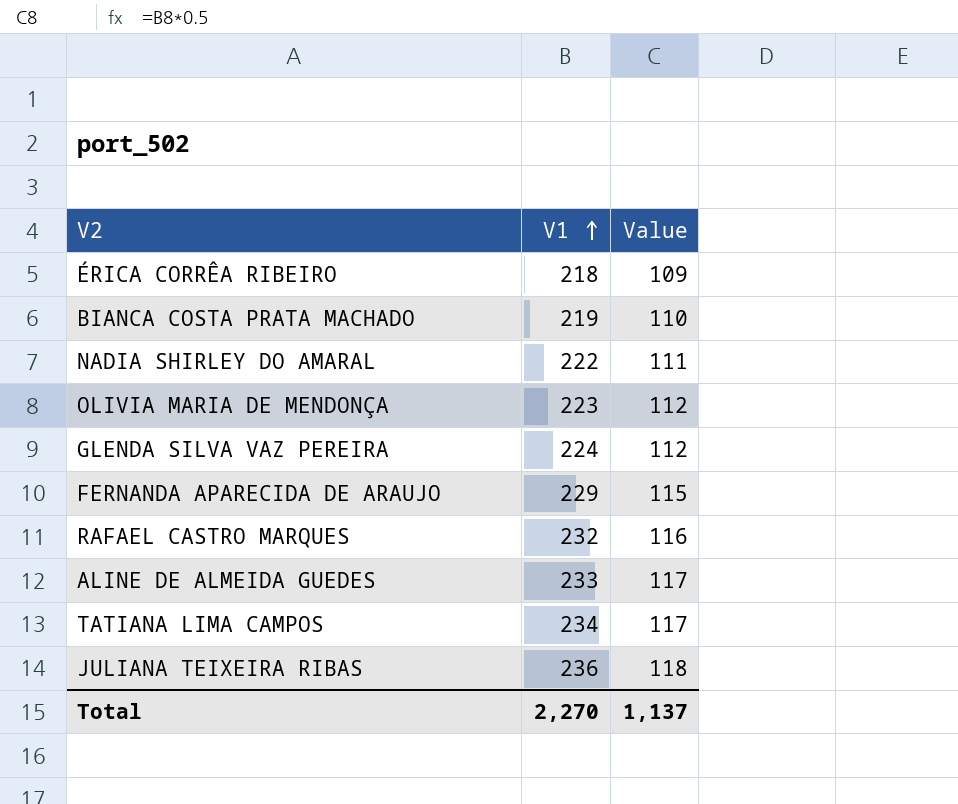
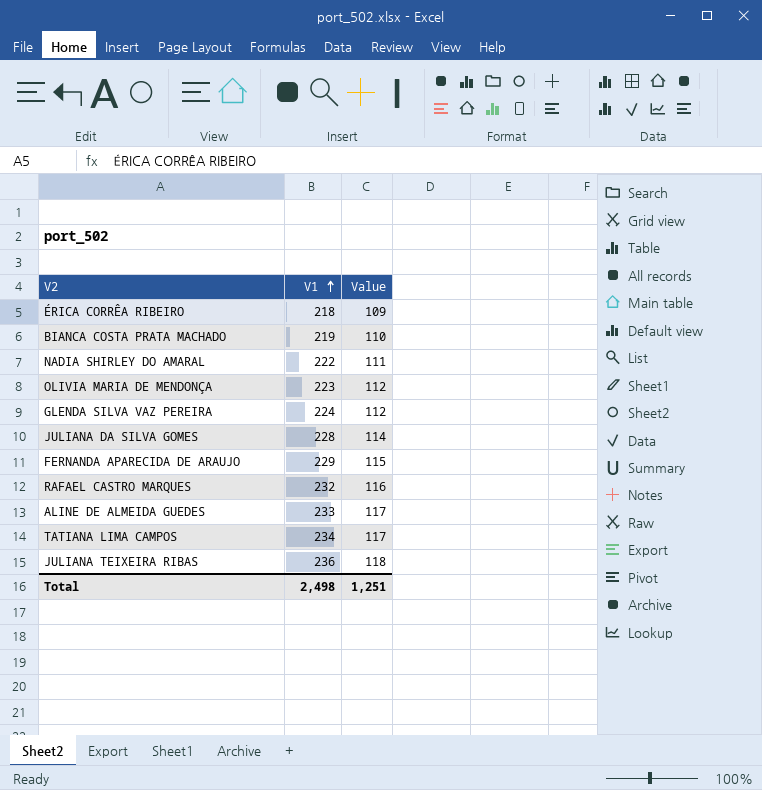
row JULIANA DA SILVA GOMES: none -> 228 | 114
Total | V1: 2,270 -> 2,498
Total | Value: 1,137 -> 1,251

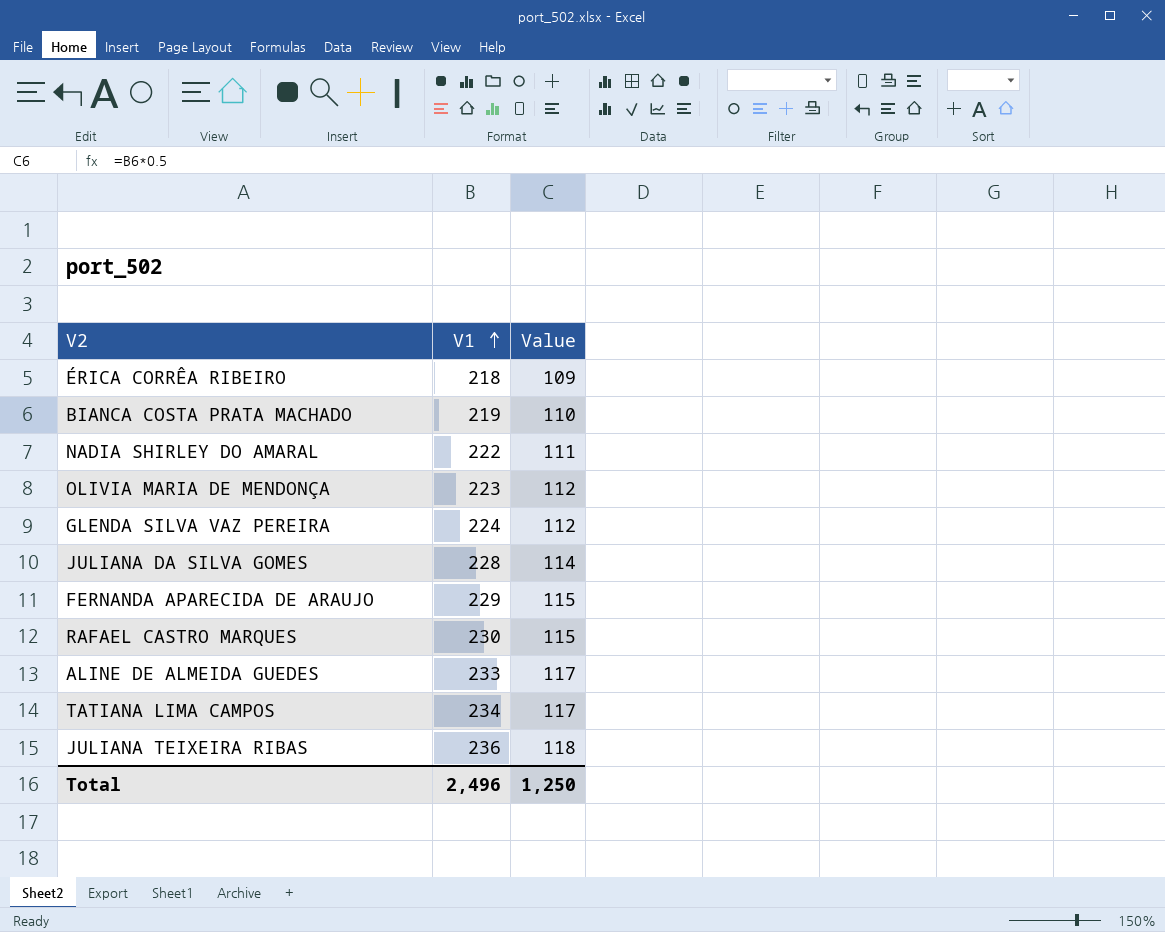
RAFAEL CASTRO MARQUES | V1: 232 -> 230
RAFAEL CASTRO MARQUES | Value: 116 -> 115
Total | V1: 2,498 -> 2,496
Total | Value: 1,251 -> 1,250

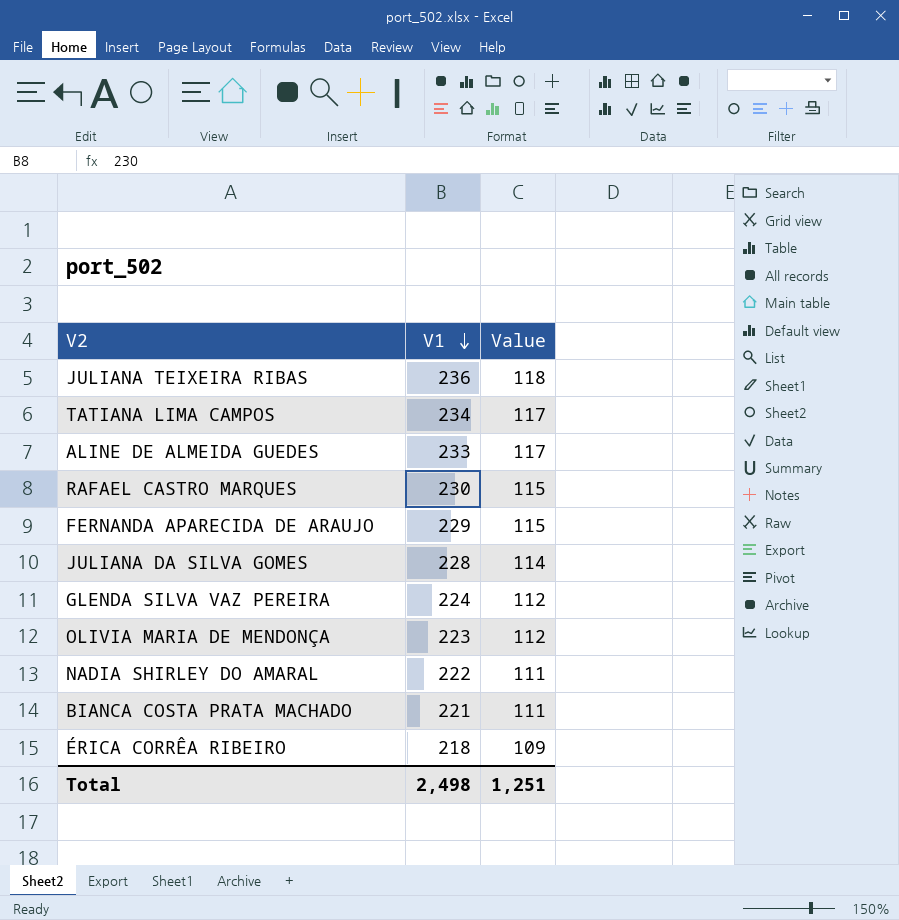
row order: V1 ascending -> V1 descending
BIANCA COSTA PRATA MACHADO | V1: 219 -> 221
BIANCA COSTA PRATA MACHADO | Value: 110 -> 111
Total | V1: 2,496 -> 2,498
Total | Value: 1,250 -> 1,251

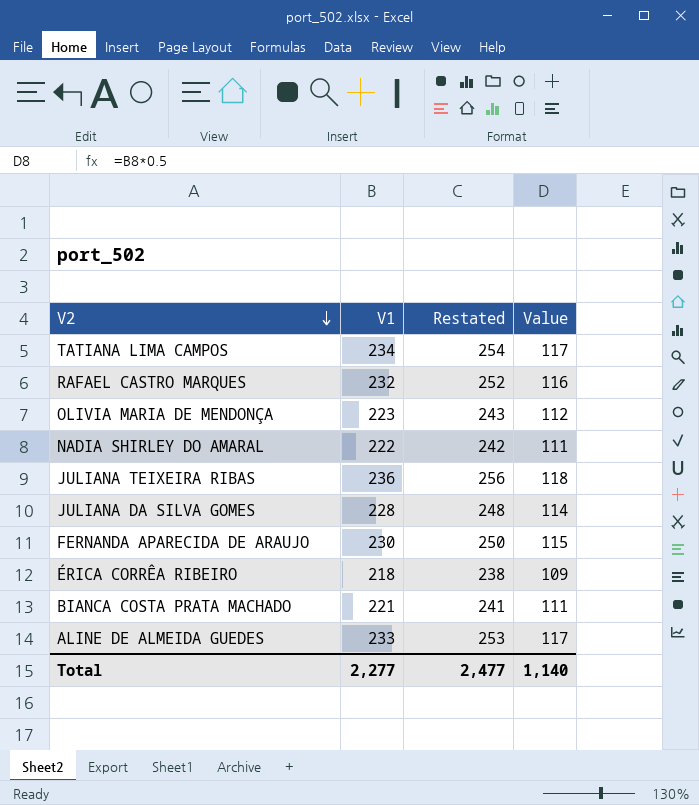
row order: V1 descending -> V2 descending
column Restated | formula: none -> [V1] + 20
row GLENDA SILVA VAZ PEREIRA: 224 | 112 -> none
RAFAEL CASTRO MARQUES | V1: 230 -> 232
RAFAEL CASTRO MARQUES | Value: 115 -> 116
FERNANDA APARECIDA DE ARAUJO | V1: 229 -> 230
Total | V1: 2,498 -> 2,277
Total | Value: 1,251 -> 1,140

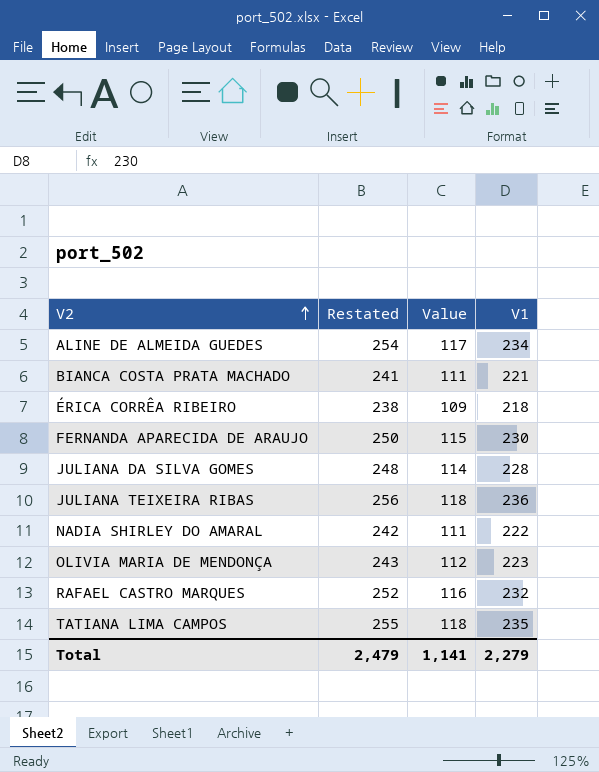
row order: V2 descending -> V2 ascending
column V1 | position: 2 -> 4
ALINE DE ALMEIDA GUEDES | Restated: 253 -> 254
ALINE DE ALMEIDA GUEDES | V1: 233 -> 234
TATIANA LIMA CAMPOS | Restated: 254 -> 255
TATIANA LIMA CAMPOS | Value: 117 -> 118
TATIANA LIMA CAMPOS | V1: 234 -> 235
Total | Restated: 2,477 -> 2,479
Total | Value: 1,140 -> 1,141
Total | V1: 2,277 -> 2,279

